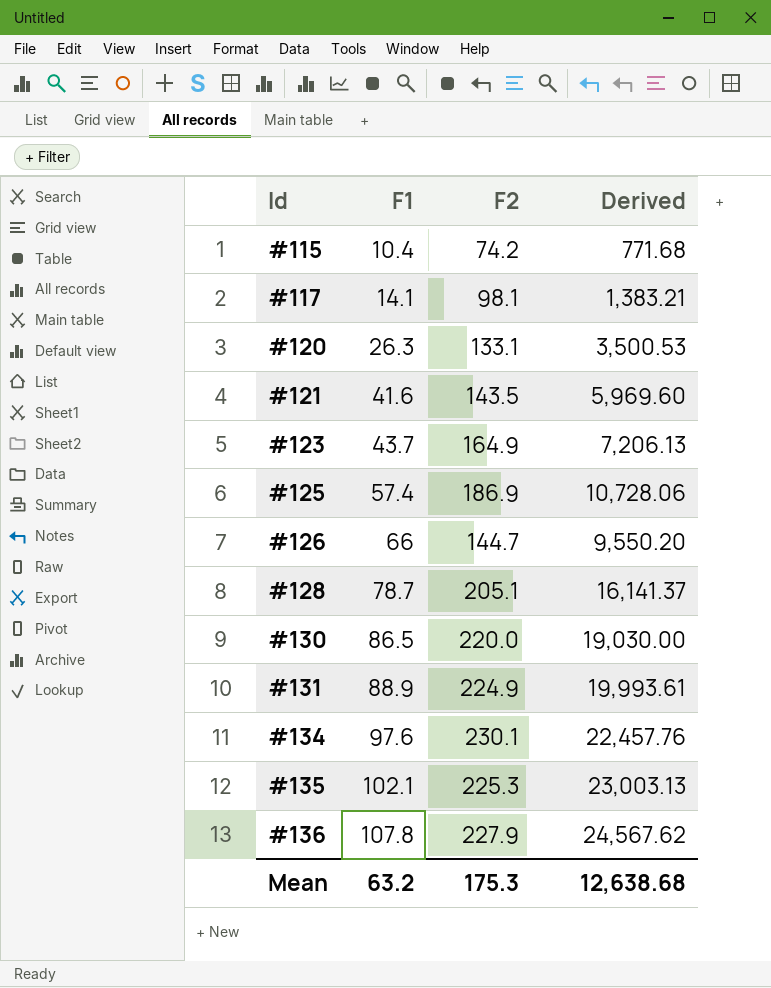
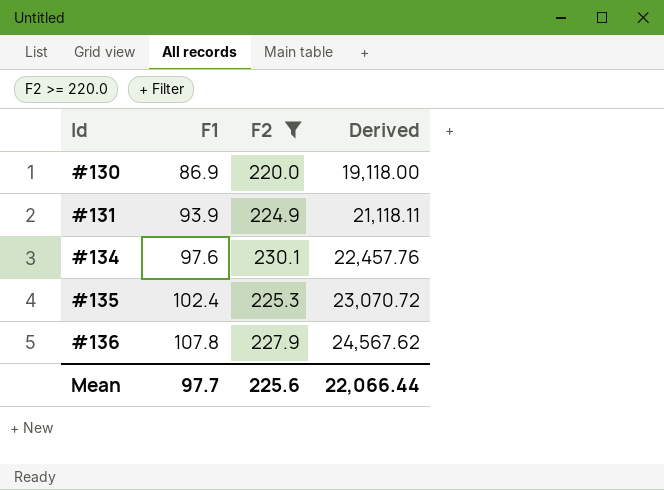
filter: none -> F2 >= 220.0
#130 | F1: 86.5 -> 86.9
#130 | Derived: 19,030.00 -> 19,118.00
#131 | F1: 88.9 -> 93.9
#131 | Derived: 19,993.61 -> 21,118.11
#135 | F1: 102.1 -> 102.4
#135 | Derived: 23,003.13 -> 23,070.72
Mean | F1: 63.2 -> 97.7
Mean | F2: 175.3 -> 225.6
Mean | Derived: 12,638.68 -> 22,066.44

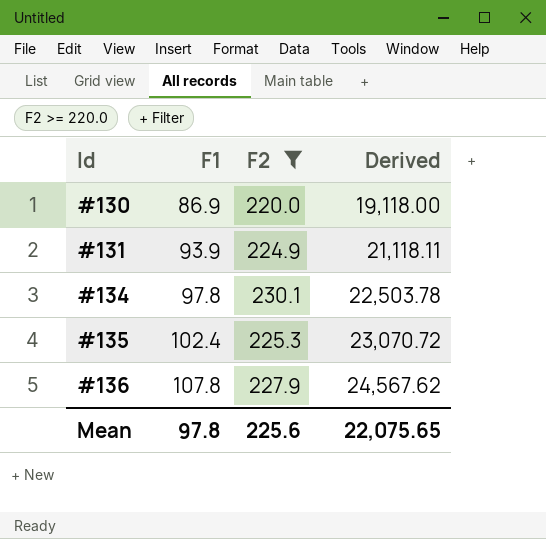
#134 | F1: 97.6 -> 97.8
#134 | Derived: 22,457.76 -> 22,503.78
Mean | F1: 97.7 -> 97.8
Mean | Derived: 22,066.44 -> 22,075.65

